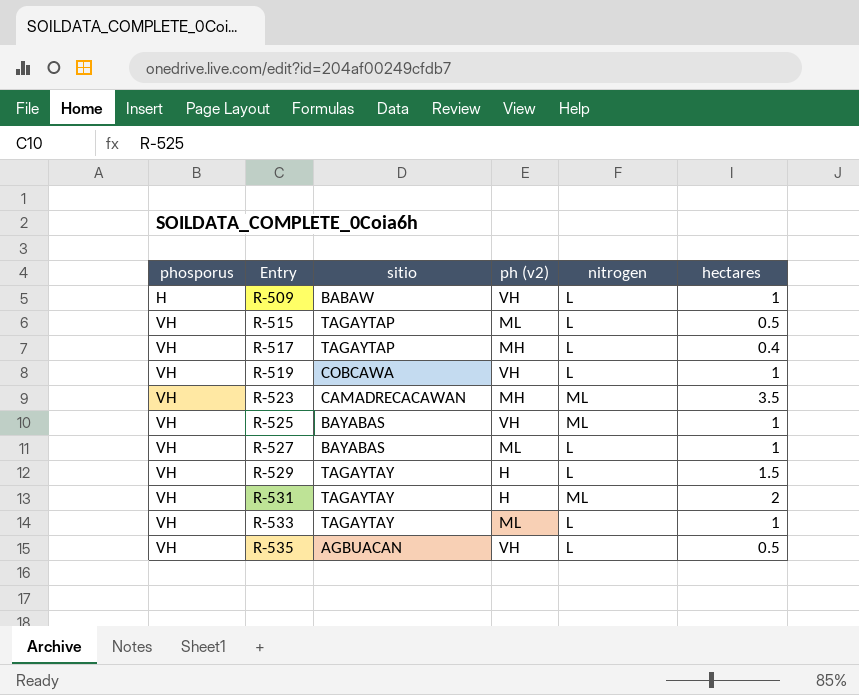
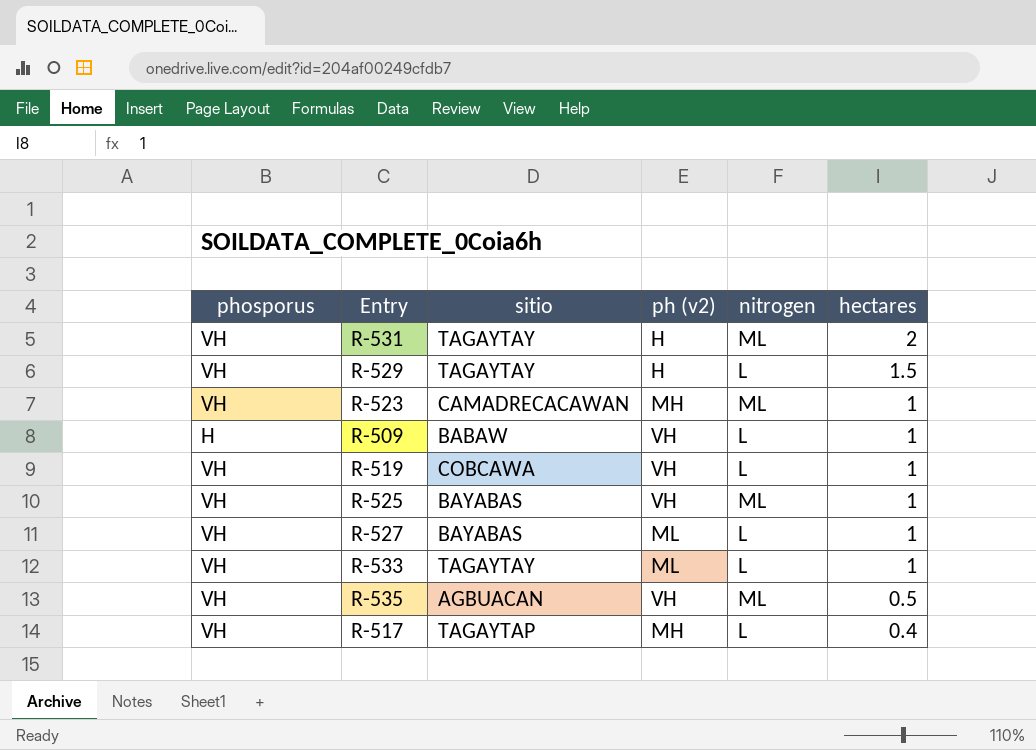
row order: phosporus ascending -> hectares descending
row R-515: VH | TAGAYTAP | ML | L | 0.5 -> none
R-523 | hectares: 3.5 -> 1
R-535 | nitrogen: L -> ML

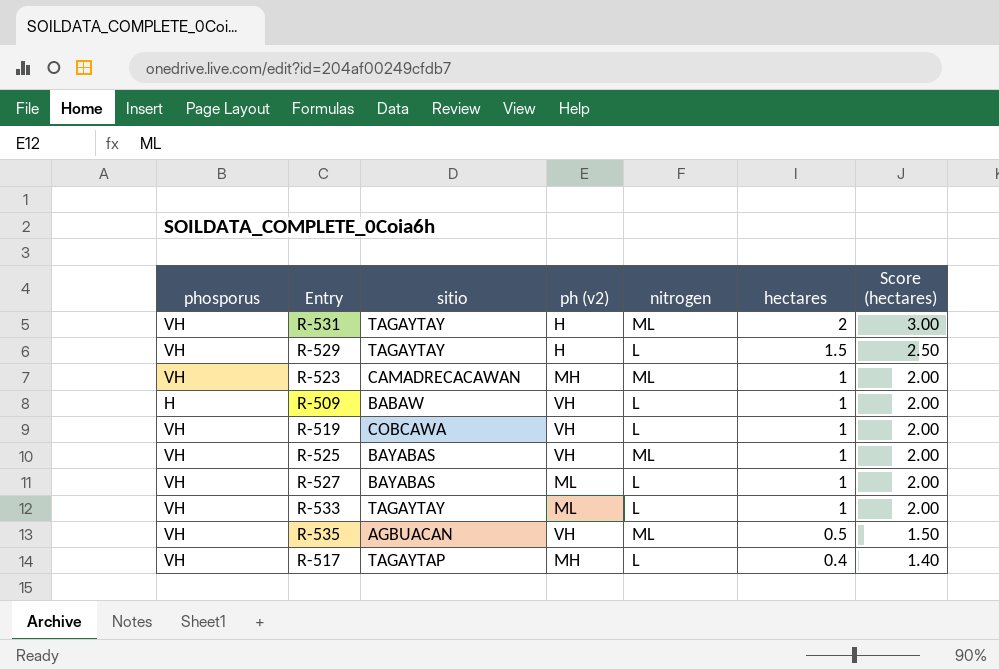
column Score (hectares) | formula: none -> [hectares] + 1

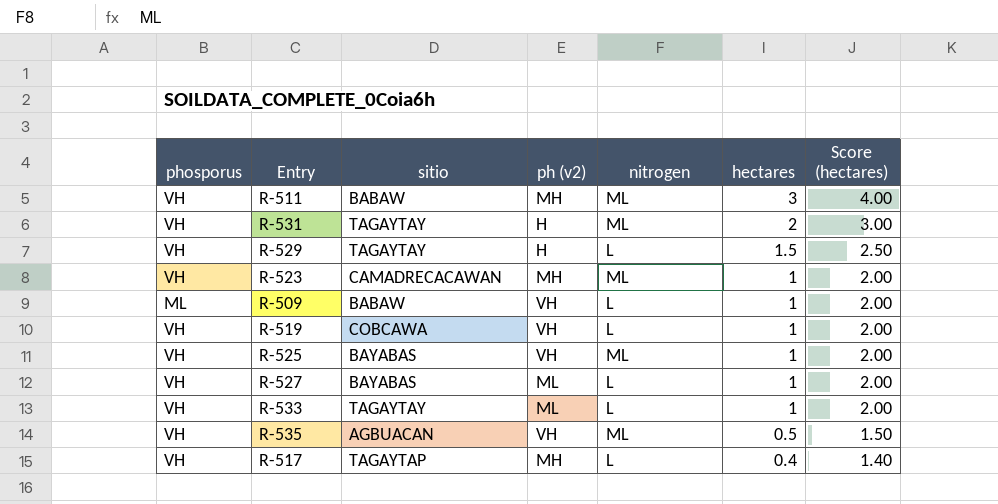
row R-511: none -> VH | BABAW | MH | ML | 3 | 4.00
R-509 | phosporus: H -> ML

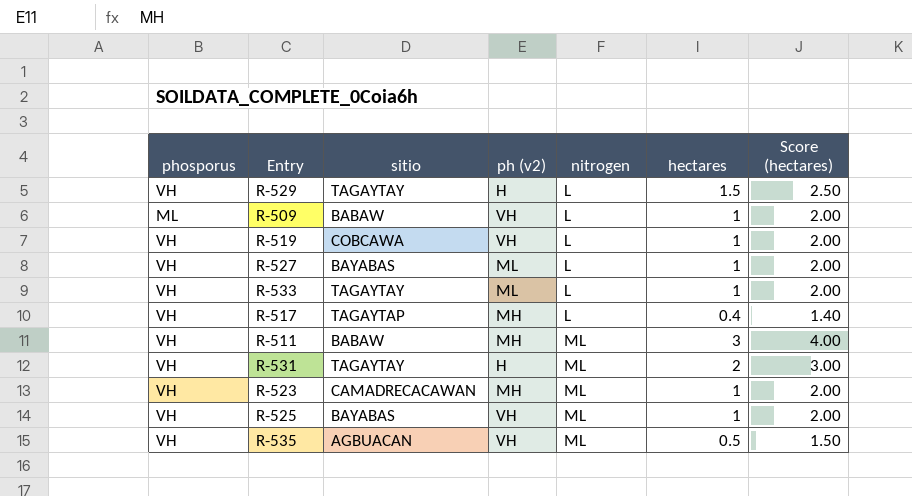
row order: hectares descending -> nitrogen ascending

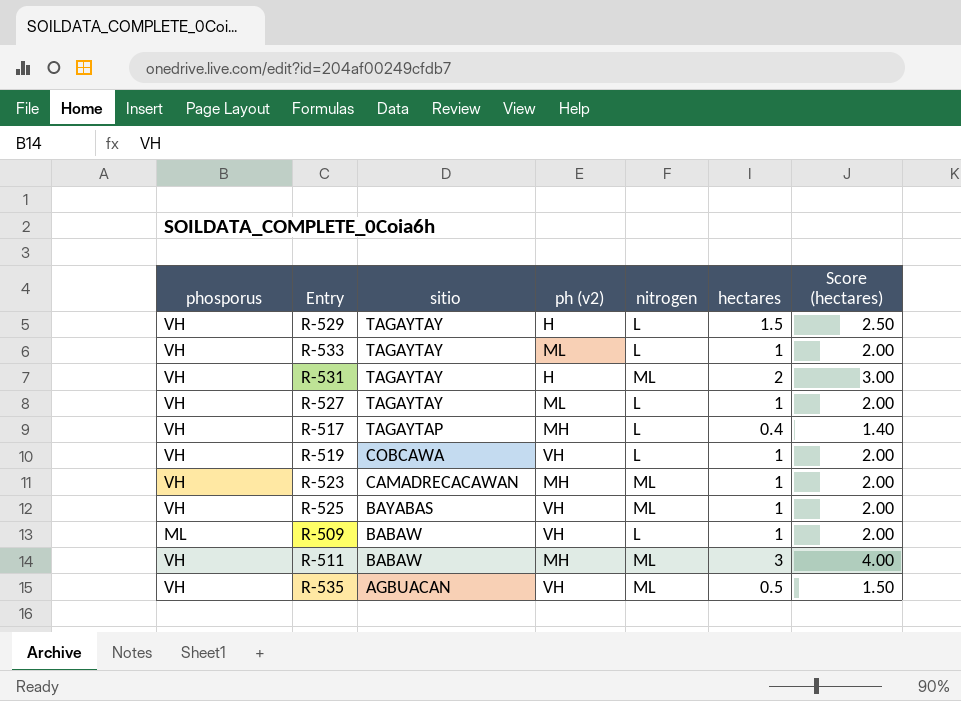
row order: nitrogen ascending -> sitio descending
R-527 | sitio: BAYABAS -> TAGAYTAY

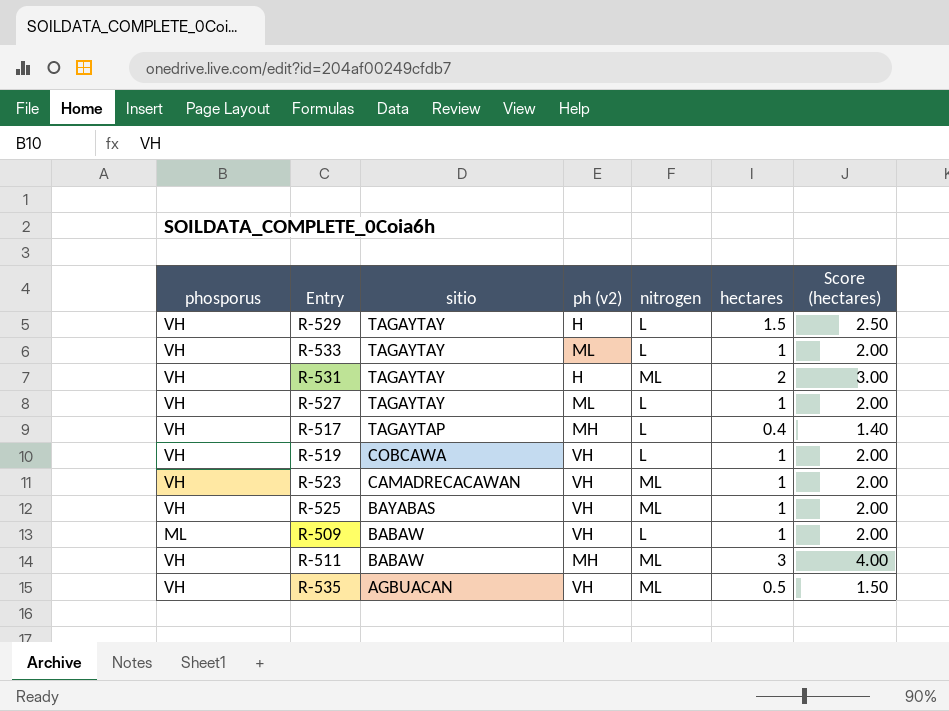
R-523 | ph (v2): MH -> VH

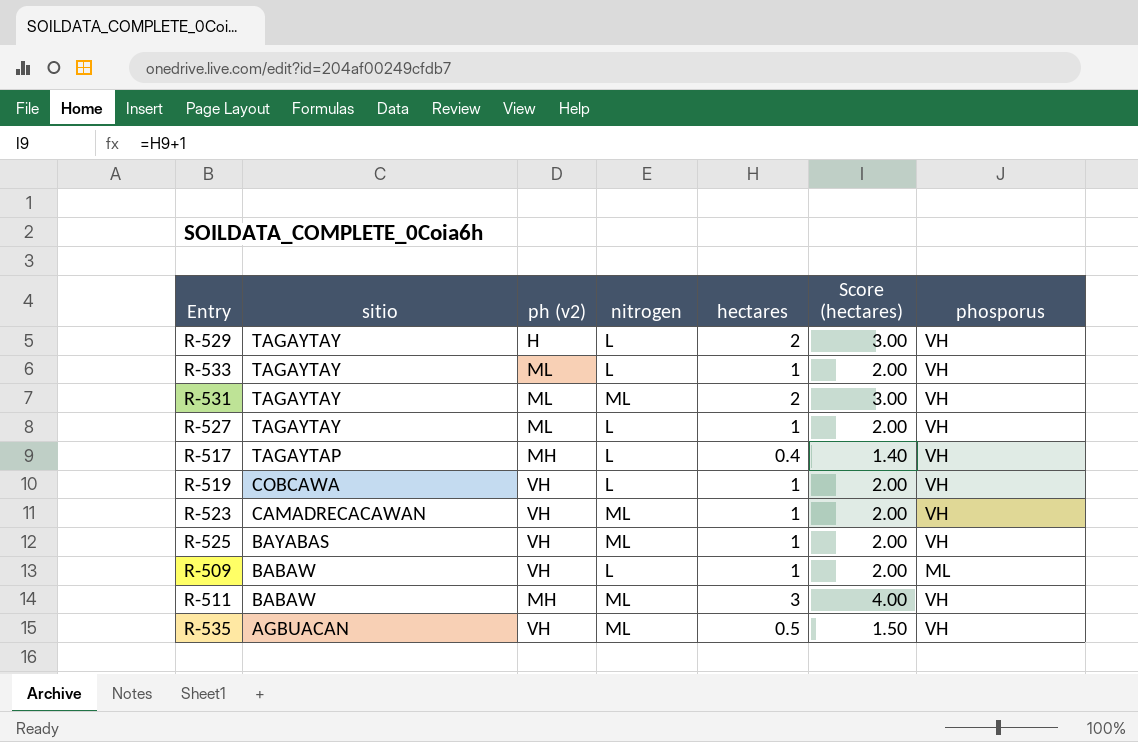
column phosporus | position: 1 -> 7
R-529 | hectares: 1.5 -> 2
R-529 | Score (hectares): 2.50 -> 3.00
R-531 | ph (v2): H -> ML

